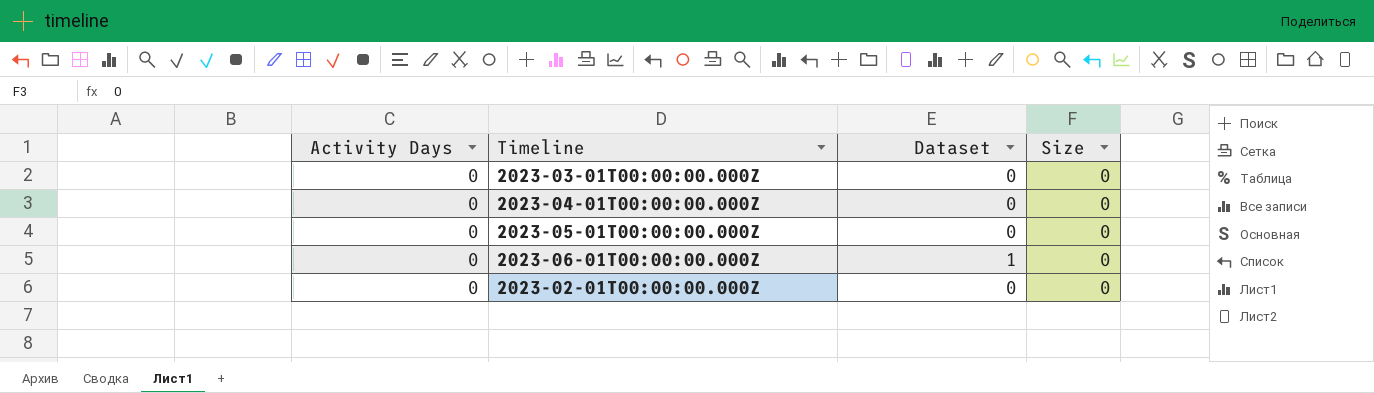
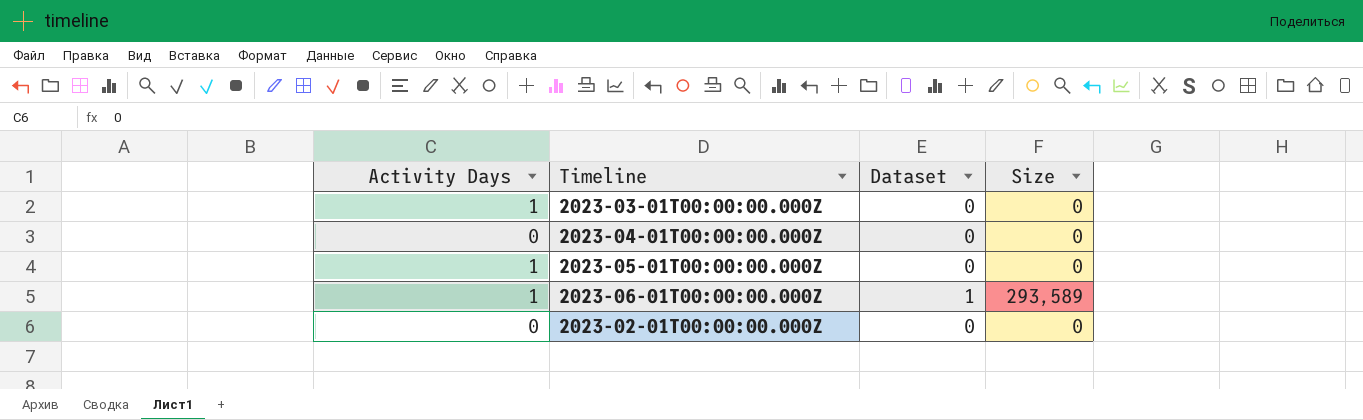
2023-03-01T00:00:00.000Z | Activity Days: 0 -> 1
2023-05-01T00:00:00.000Z | Activity Days: 0 -> 1
2023-06-01T00:00:00.000Z | Activity Days: 0 -> 1
2023-06-01T00:00:00.000Z | Size: 0 -> 293,589

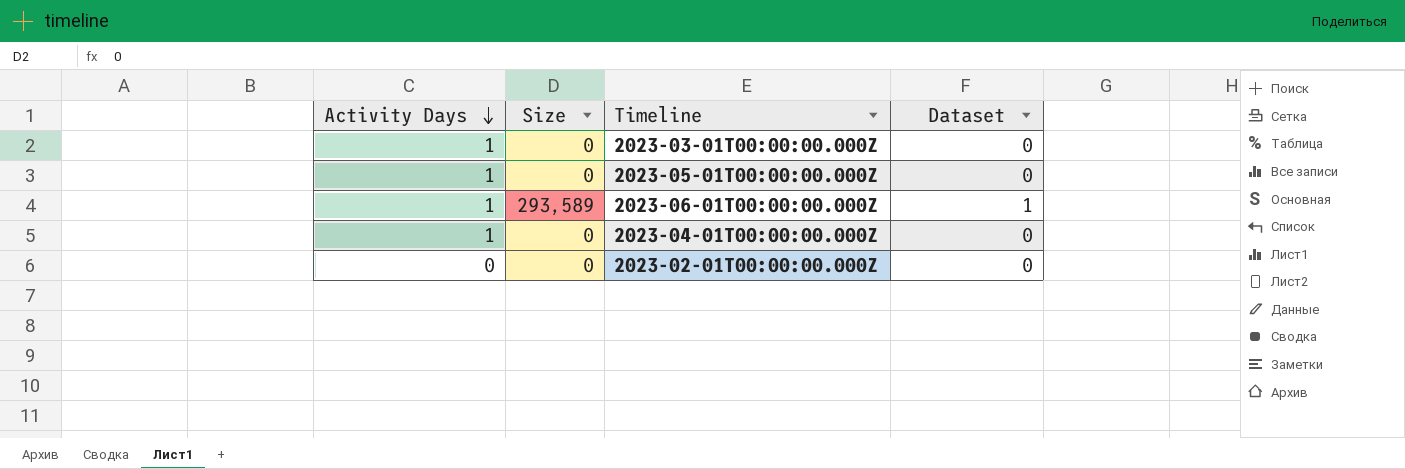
row order: none -> Activity Days descending
column Size | position: 4 -> 2
2023-04-01T00:00:00.000Z | Activity Days: 0 -> 1

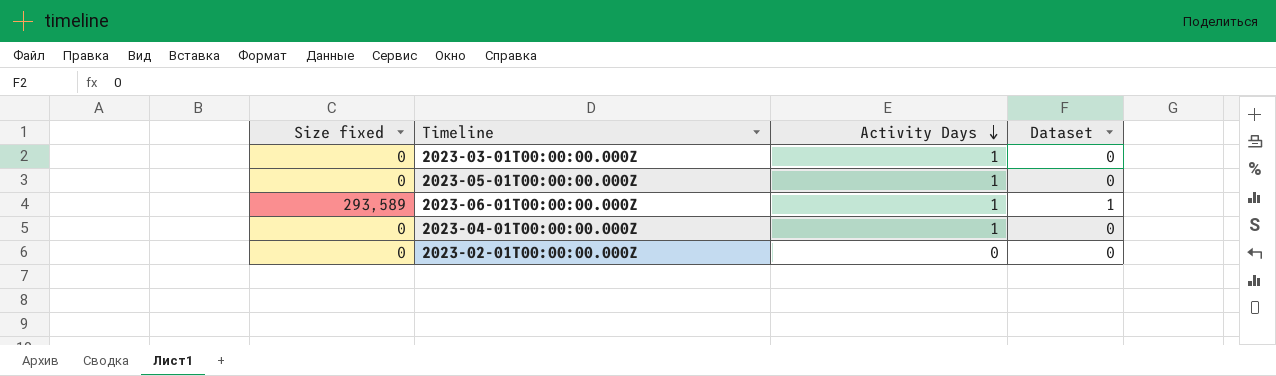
column name: Size -> Size fixed
column Activity Days | position: 1 -> 3

